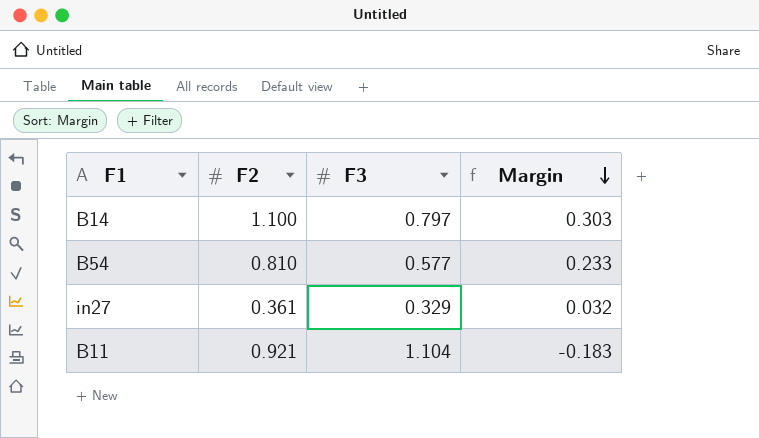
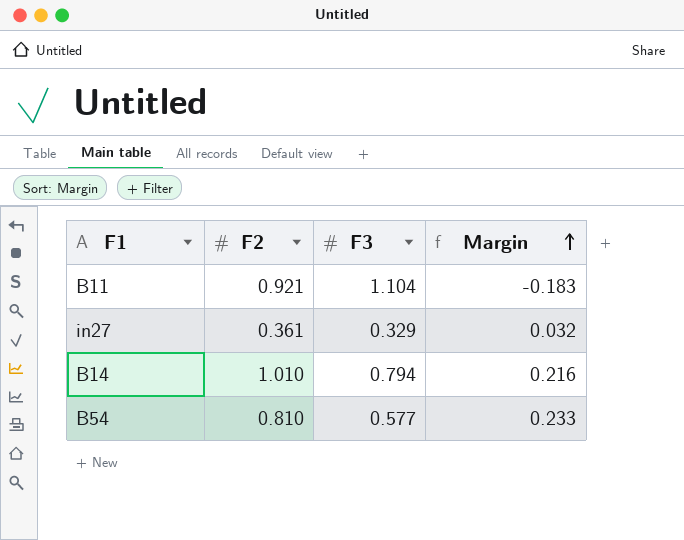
row order: Margin descending -> Margin ascending
B14 | F2: 1.100 -> 1.010
B14 | F3: 0.797 -> 0.794
B14 | Margin: 0.303 -> 0.216

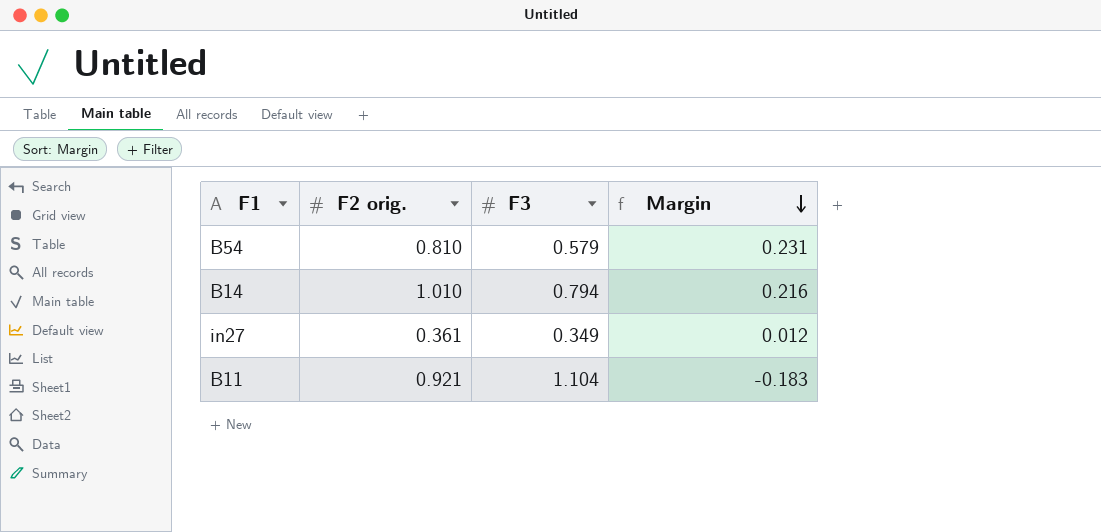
row order: Margin ascending -> Margin descending
column name: F2 -> F2 orig.
B54 | F3: 0.577 -> 0.579
B54 | Margin: 0.233 -> 0.231
in27 | F3: 0.329 -> 0.349
in27 | Margin: 0.032 -> 0.012

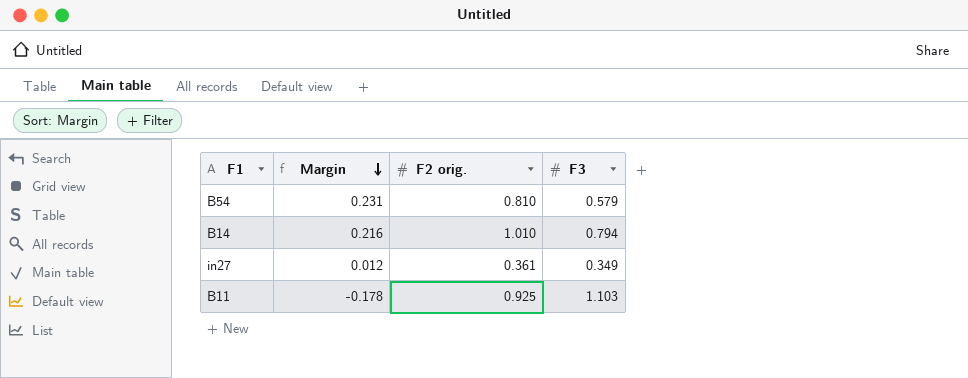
column Margin | position: 4 -> 2
B11 | Margin: -0.183 -> -0.178
B11 | F2 orig.: 0.921 -> 0.925
B11 | F3: 1.104 -> 1.103

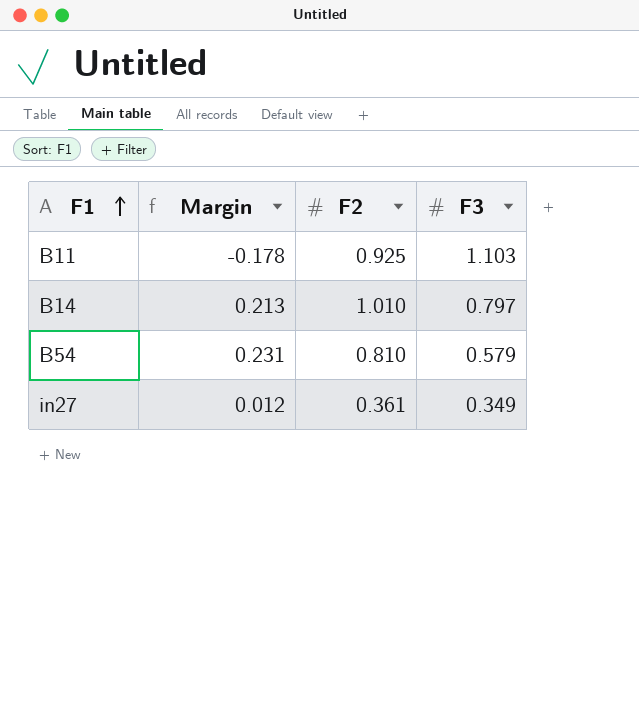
row order: Margin descending -> F1 ascending
column name: F2 orig. -> F2
B14 | Margin: 0.216 -> 0.213
B14 | F3: 0.794 -> 0.797

